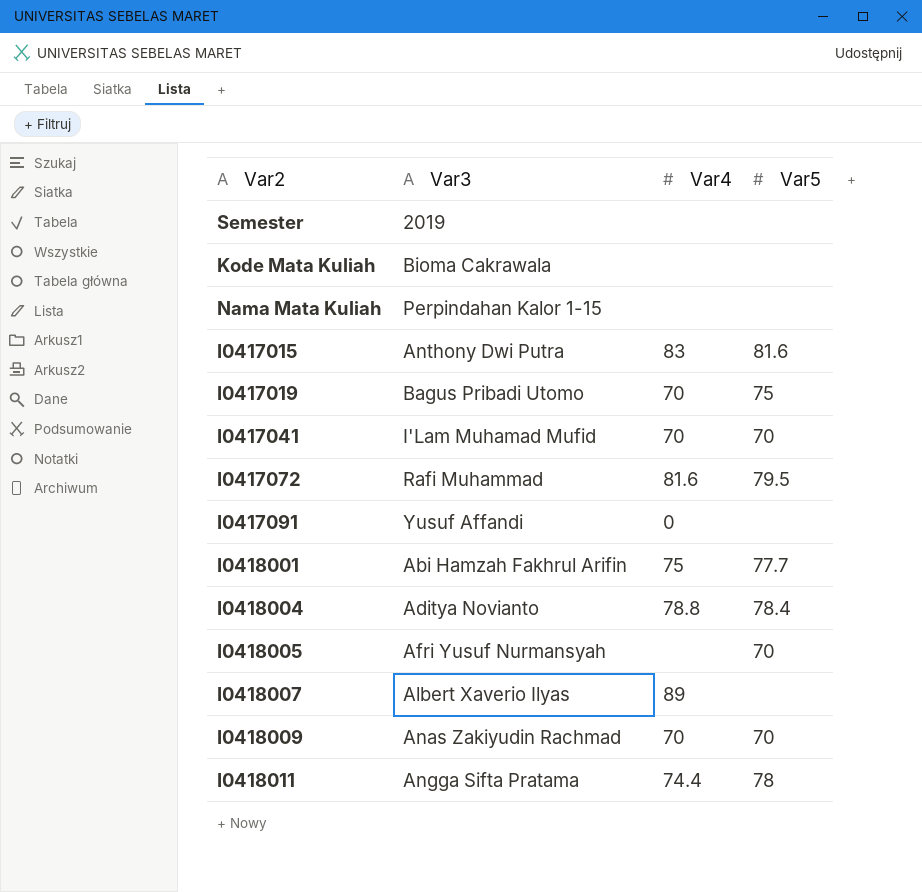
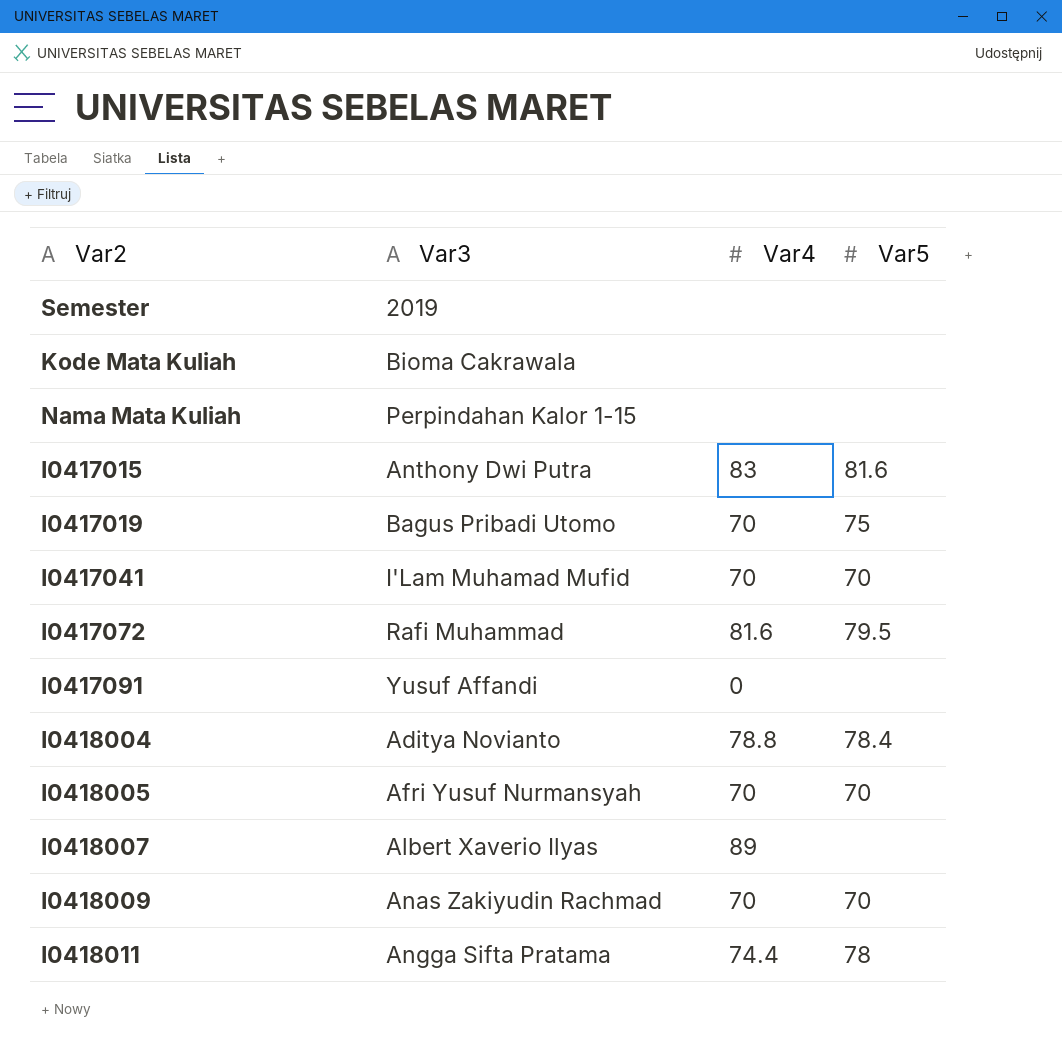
row I0418001: Abi Hamzah Fakhrul Arifin | 75 | 77.7 -> none
I0418005 | Var4: none -> 70

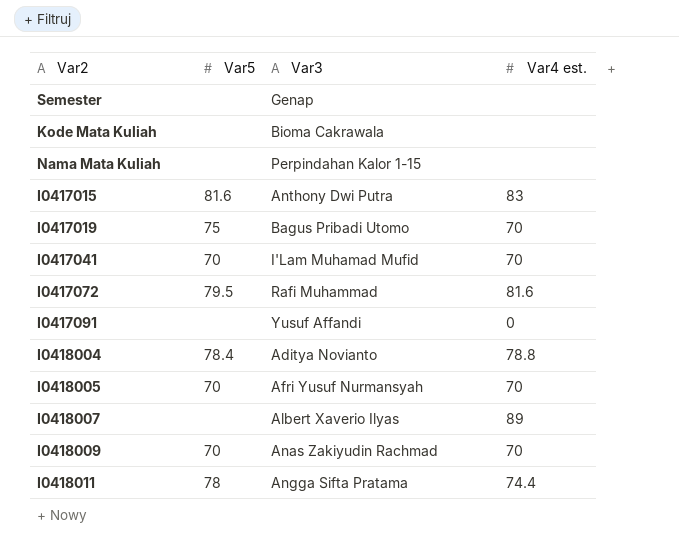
column Var5 | position: 4 -> 2
column name: Var4 -> Var4 est.
Semester | Var3: 2019 -> Genap

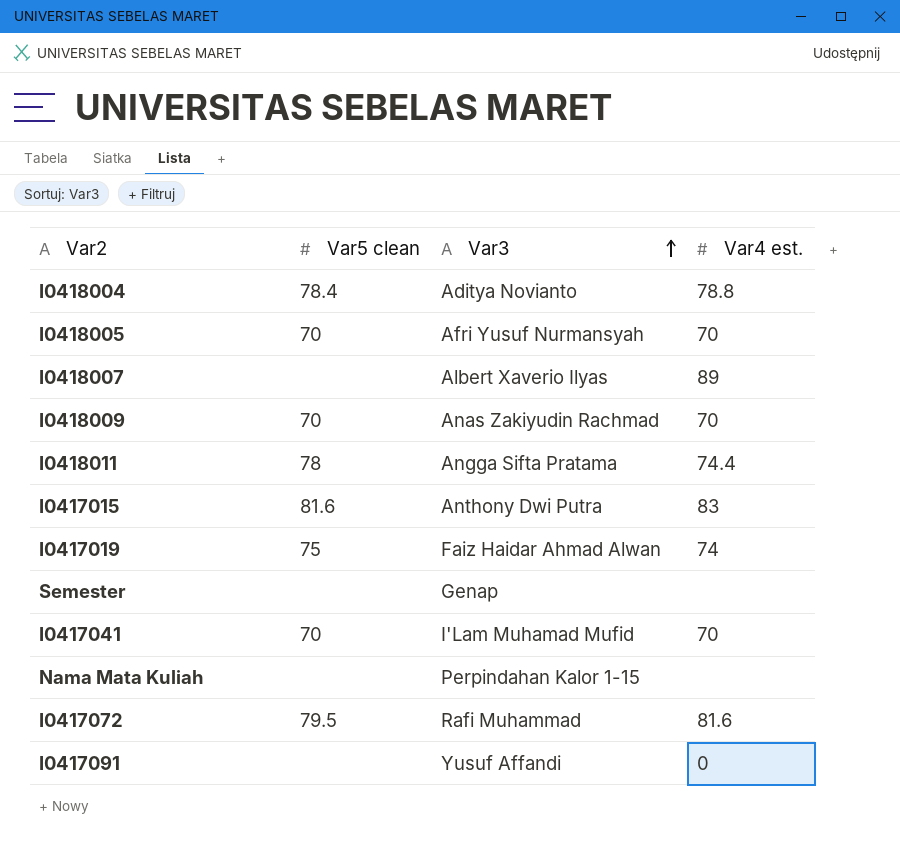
row order: none -> Var3 ascending
column name: Var5 -> Var5 clean
row Kode Mata Kuliah: none | Bioma Cakrawala | none -> none
I0417019 | Var3: Bagus Pribadi Utomo -> Faiz Haidar Ahmad Alwan
I0417019 | Var4 est.: 70 -> 74

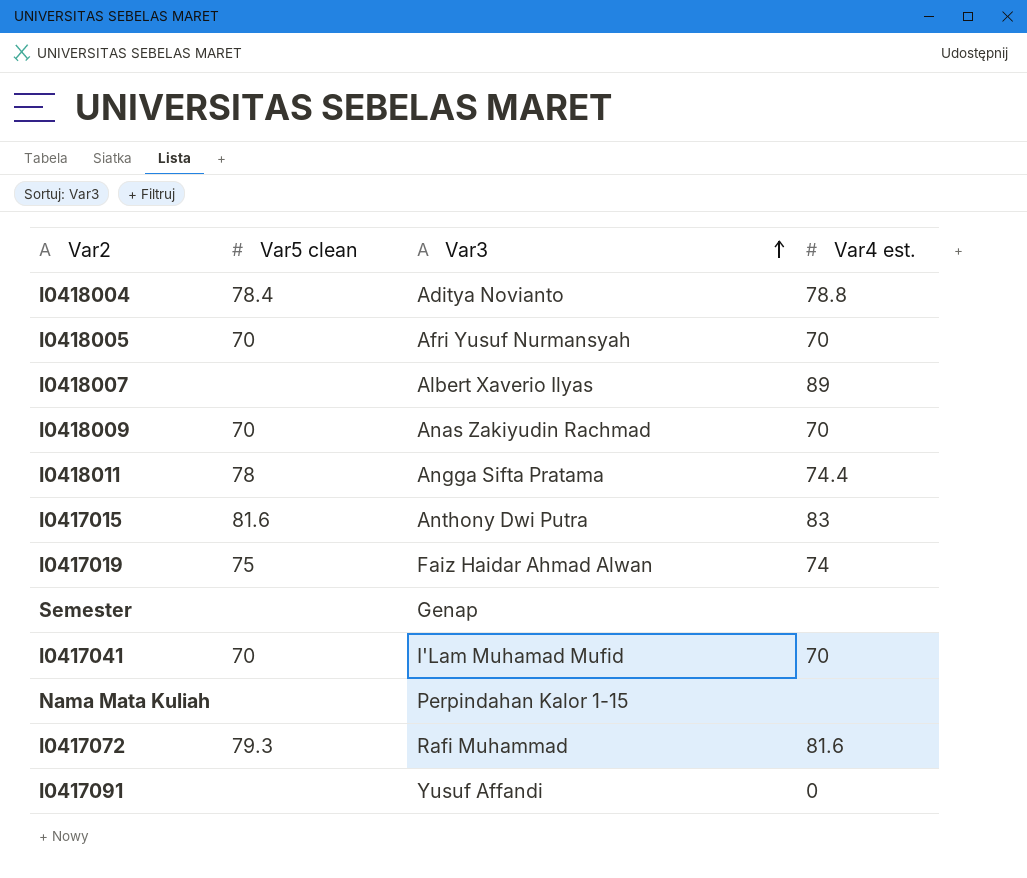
I0417072 | Var5 clean: 79.5 -> 79.3

